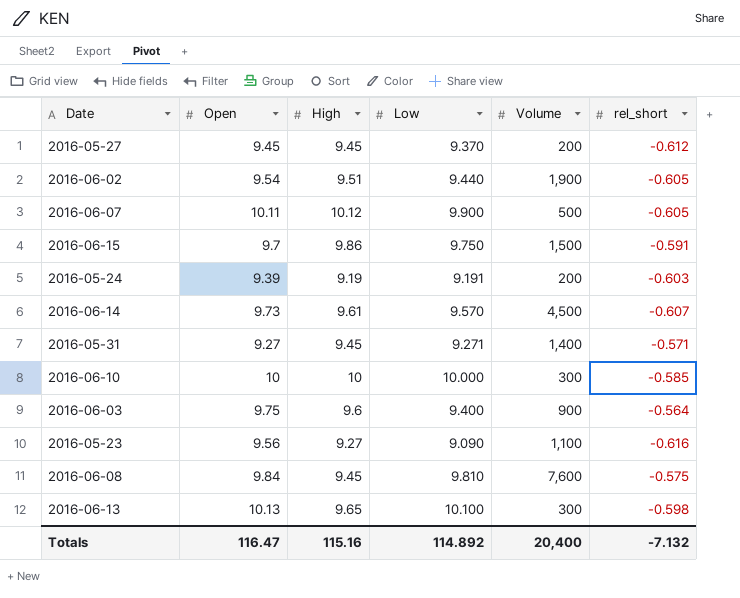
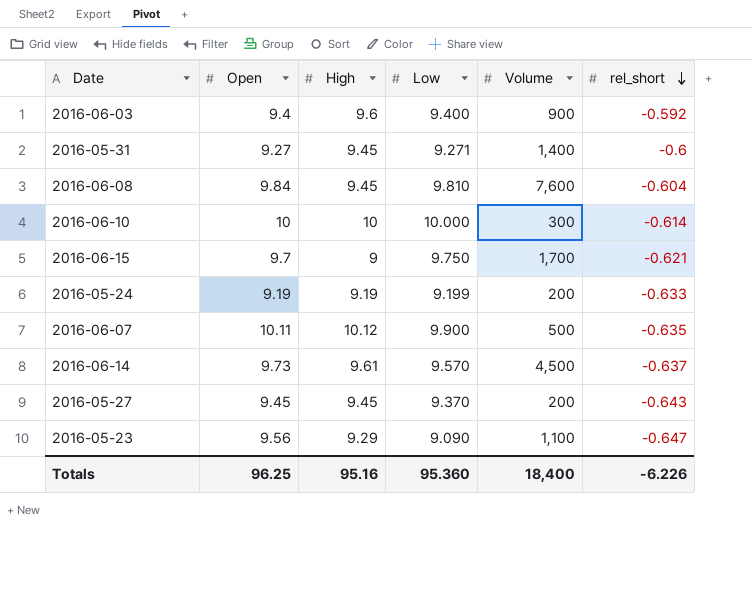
row order: none -> rel_short descending
row 2016-06-02: 9.54 | 9.51 | 9.440 | 1,900 | -0.605 -> none
row 2016-06-13: 10.13 | 9.65 | 10.100 | 300 | -0.598 -> none
2016-06-03 | Open: 9.75 -> 9.4
2016-06-03 | rel_short: -0.564 -> -0.592
2016-05-31 | rel_short: -0.571 -> -0.6
2016-06-08 | rel_short: -0.575 -> -0.604
2016-06-10 | rel_short: -0.585 -> -0.614
2016-06-15 | High: 9.86 -> 9
2016-06-15 | Volume: 1,500 -> 1,700
2016-06-15 | rel_short: -0.591 -> -0.621
2016-05-24 | Open: 9.39 -> 9.19
2016-05-24 | Low: 9.191 -> 9.199
2016-05-24 | rel_short: -0.603 -> -0.633
2016-06-07 | rel_short: -0.605 -> -0.635
2016-06-14 | rel_short: -0.607 -> -0.637
2016-05-27 | rel_short: -0.612 -> -0.643
2016-05-23 | High: 9.27 -> 9.29
2016-05-23 | rel_short: -0.616 -> -0.647
Totals | Open: 116.47 -> 96.25
Totals | High: 115.16 -> 95.16
Totals | Low: 114.892 -> 95.360
Totals | Volume: 20,400 -> 18,400
Totals | rel_short: -7.132 -> -6.226

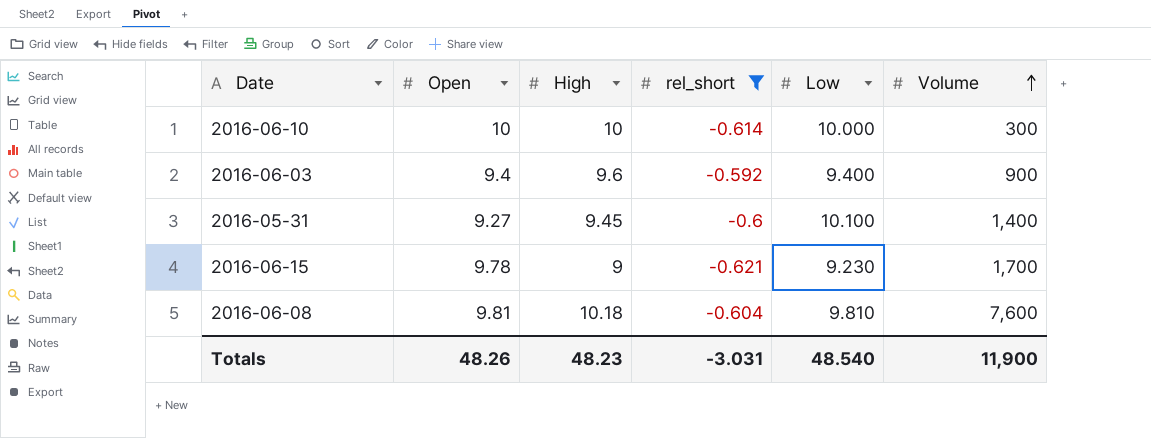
filter: none -> rel_short >= -0.621
row order: rel_short descending -> Volume ascending
column rel_short | position: 6 -> 4
2016-05-31 | Low: 9.271 -> 10.100
2016-06-15 | Open: 9.7 -> 9.78
2016-06-15 | Low: 9.750 -> 9.230
2016-06-08 | Open: 9.84 -> 9.81
2016-06-08 | High: 9.45 -> 10.18
Totals | Open: 96.25 -> 48.26
Totals | High: 95.16 -> 48.23
Totals | rel_short: -6.226 -> -3.031
Totals | Low: 95.360 -> 48.540
Totals | Volume: 18,400 -> 11,900

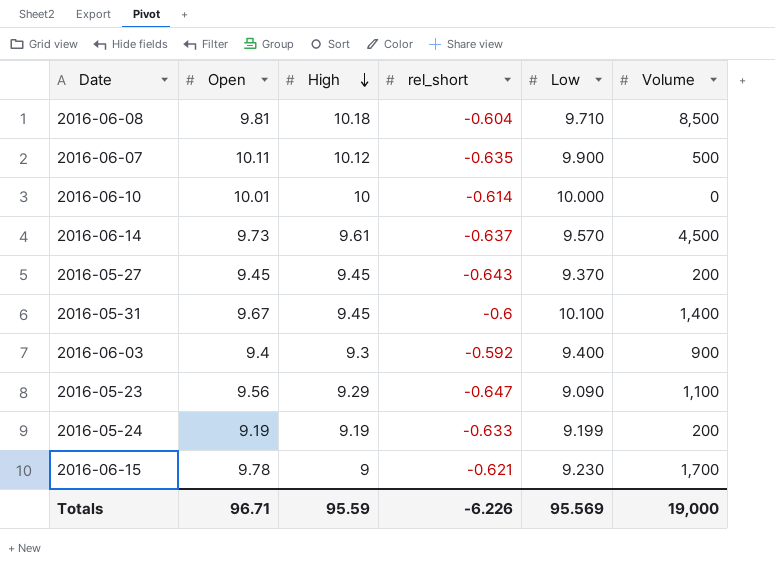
filter: rel_short >= -0.621 -> none
row order: Volume ascending -> High descending
2016-06-08 | Low: 9.810 -> 9.710
2016-06-08 | Volume: 7,600 -> 8,500
2016-06-10 | Open: 10 -> 10.01
2016-06-10 | Volume: 300 -> 0
2016-05-31 | Open: 9.27 -> 9.67
2016-06-03 | High: 9.6 -> 9.3
Totals | Open: 48.26 -> 96.71
Totals | High: 48.23 -> 95.59
Totals | rel_short: -3.031 -> -6.226
Totals | Low: 48.540 -> 95.569
Totals | Volume: 11,900 -> 19,000

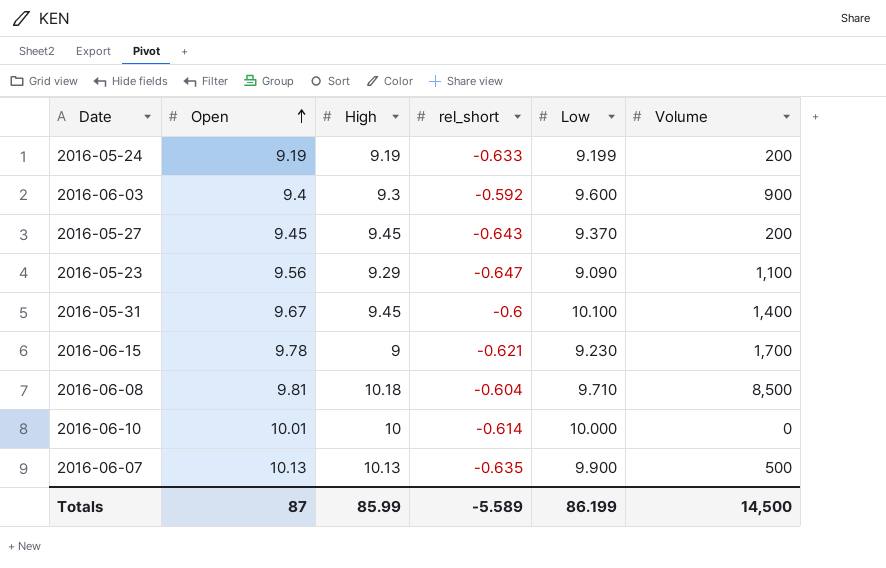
row order: High descending -> Open ascending
row 2016-06-14: 9.73 | 9.61 | -0.637 | 9.570 | 4,500 -> none
2016-06-03 | Low: 9.400 -> 9.600
2016-06-07 | Open: 10.11 -> 10.13
2016-06-07 | High: 10.12 -> 10.13
Totals | Open: 96.71 -> 87
Totals | High: 95.59 -> 85.99
Totals | rel_short: -6.226 -> -5.589
Totals | Low: 95.569 -> 86.199
Totals | Volume: 19,000 -> 14,500

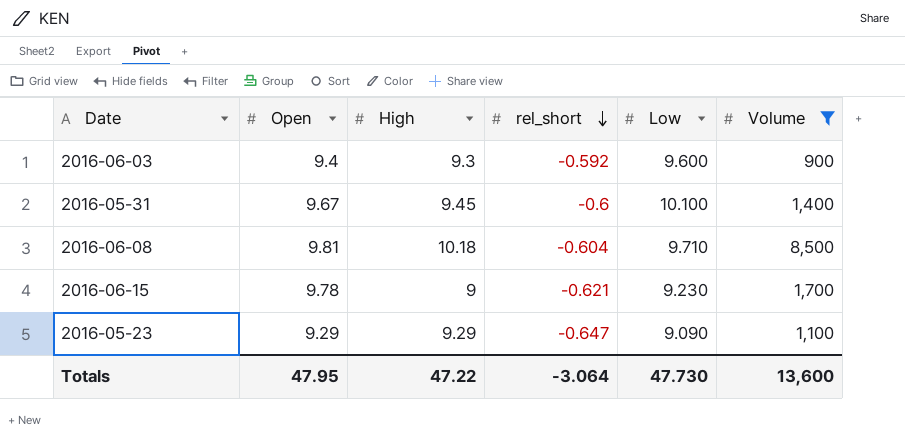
filter: none -> Volume >= 900
row order: Open ascending -> rel_short descending
2016-05-23 | Open: 9.56 -> 9.29
Totals | Open: 87 -> 47.95
Totals | High: 85.99 -> 47.22
Totals | rel_short: -5.589 -> -3.064
Totals | Low: 86.199 -> 47.730
Totals | Volume: 14,500 -> 13,600

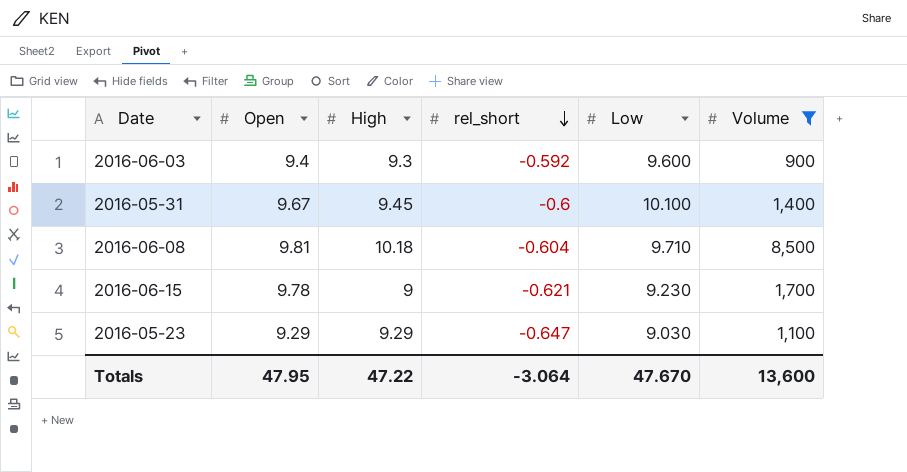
2016-05-23 | Low: 9.090 -> 9.030
Totals | Low: 47.730 -> 47.670

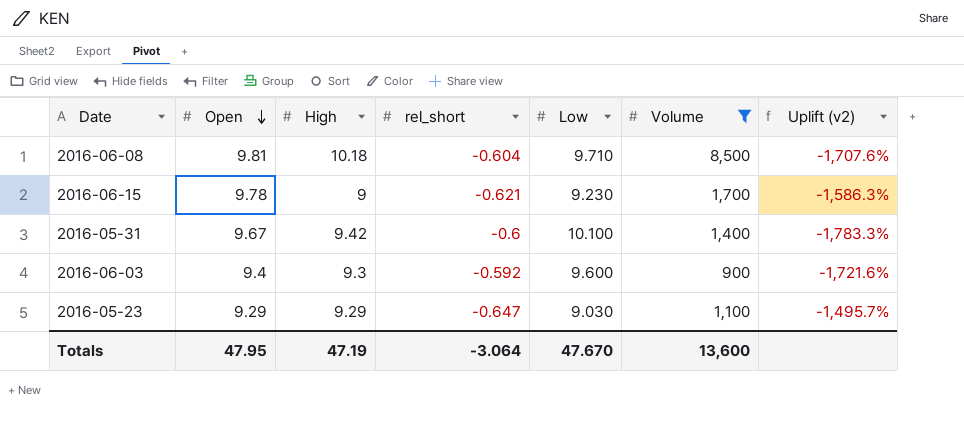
row order: rel_short descending -> Open descending
column Uplift (v2) | formula: none -> ([Low] - [rel_short]) / [rel_short]
2016-05-31 | High: 9.45 -> 9.42
Totals | High: 47.22 -> 47.19

